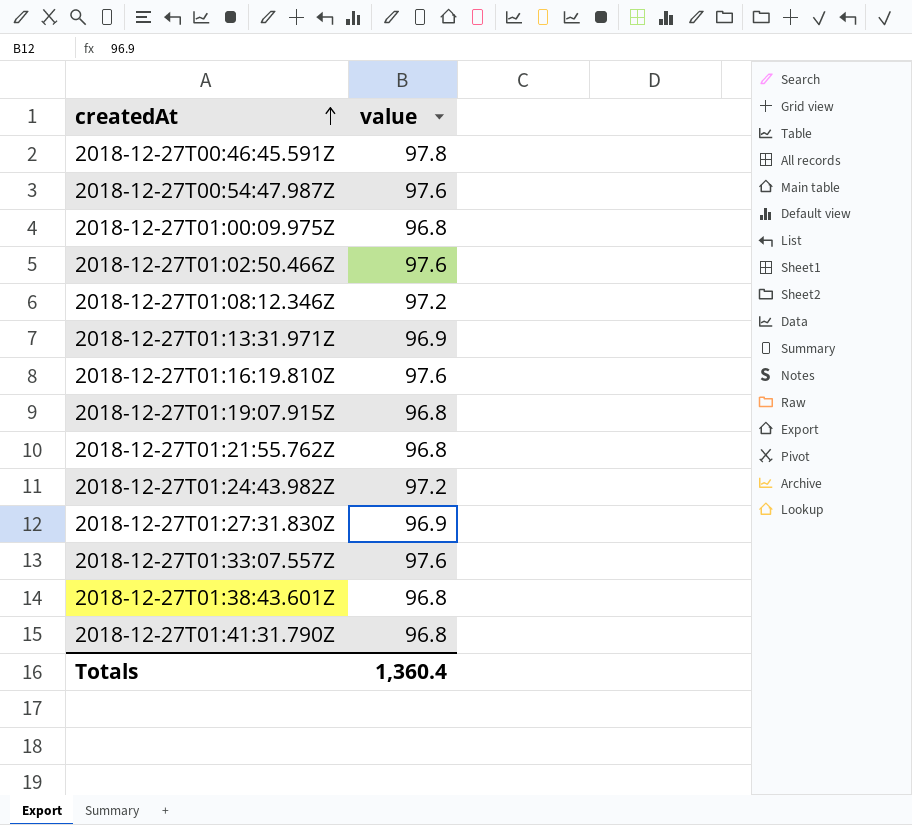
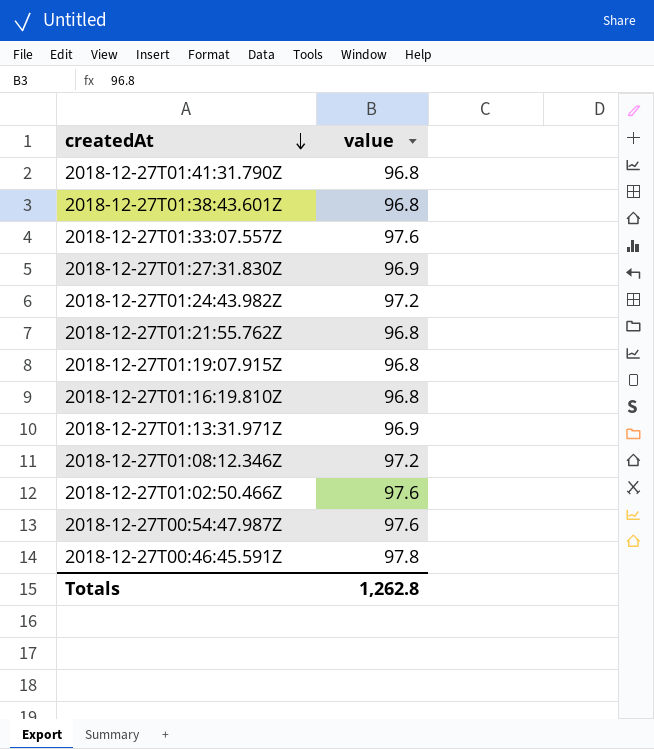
row order: createdAt ascending -> createdAt descending
row 2018-12-27T01:00:09.975Z: 96.8 -> none
2018-12-27T01:16:19.810Z | value: 97.6 -> 96.8
Totals | value: 1,360.4 -> 1,262.8

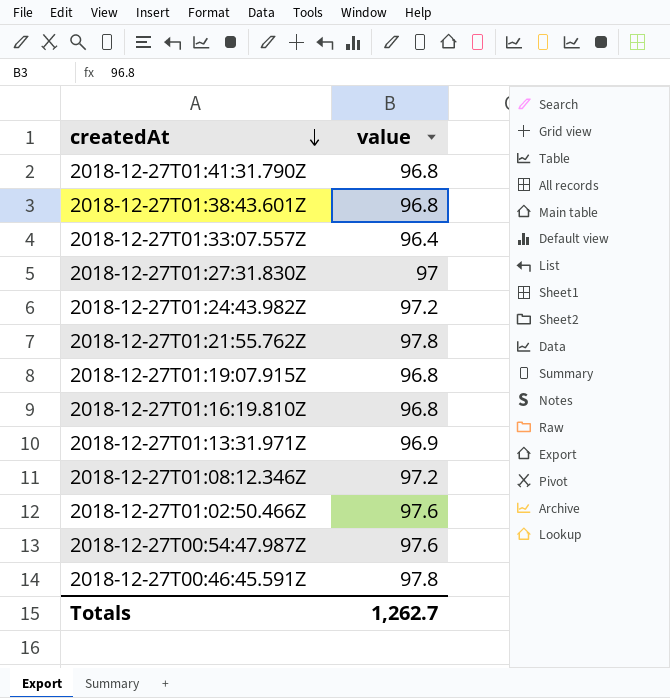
2018-12-27T01:33:07.557Z | value: 97.6 -> 96.4
2018-12-27T01:27:31.830Z | value: 96.9 -> 97
2018-12-27T01:21:55.762Z | value: 96.8 -> 97.8
Totals | value: 1,262.8 -> 1,262.7

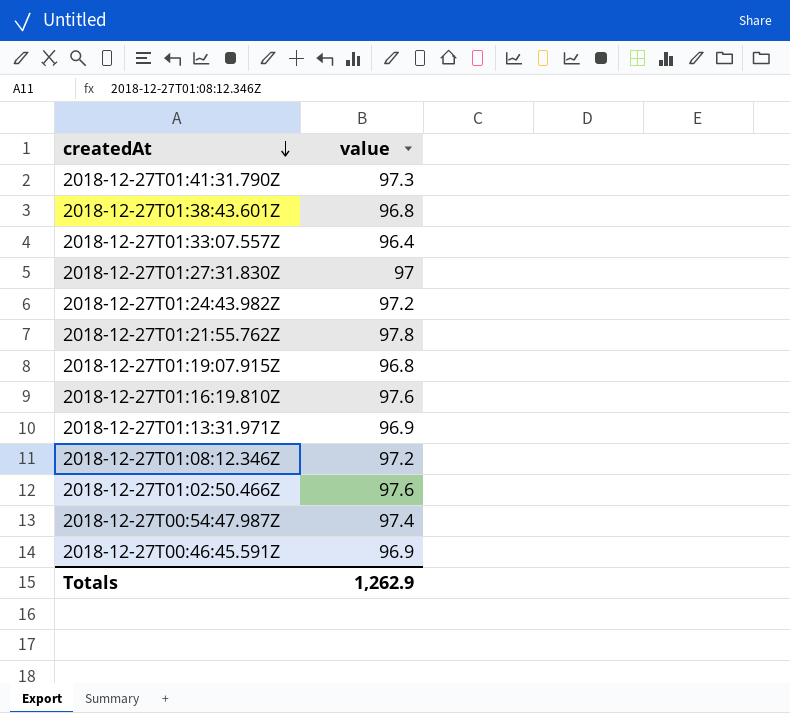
2018-12-27T01:41:31.790Z | value: 96.8 -> 97.3
2018-12-27T01:16:19.810Z | value: 96.8 -> 97.6
2018-12-27T00:54:47.987Z | value: 97.6 -> 97.4
2018-12-27T00:46:45.591Z | value: 97.8 -> 96.9
Totals | value: 1,262.7 -> 1,262.9

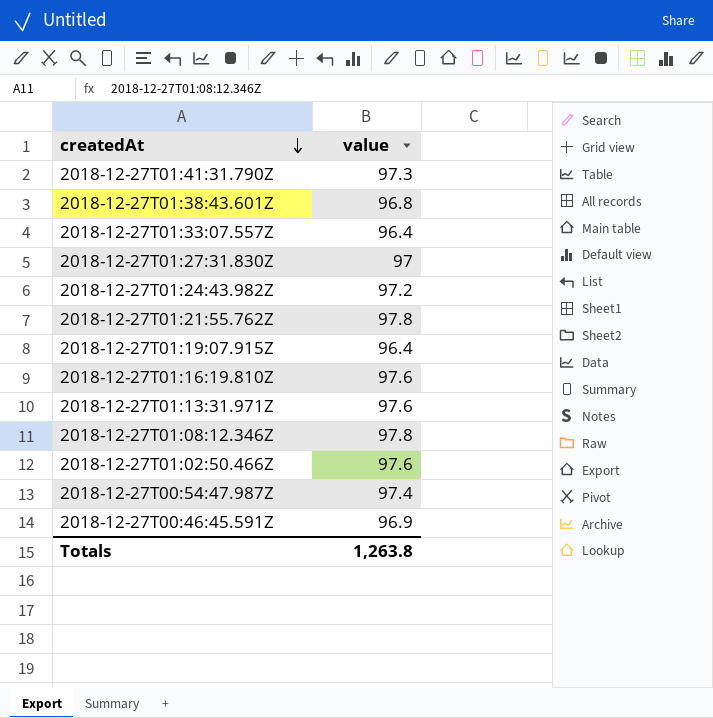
2018-12-27T01:19:07.915Z | value: 96.8 -> 96.4
2018-12-27T01:13:31.971Z | value: 96.9 -> 97.6
2018-12-27T01:08:12.346Z | value: 97.2 -> 97.8
Totals | value: 1,262.9 -> 1,263.8

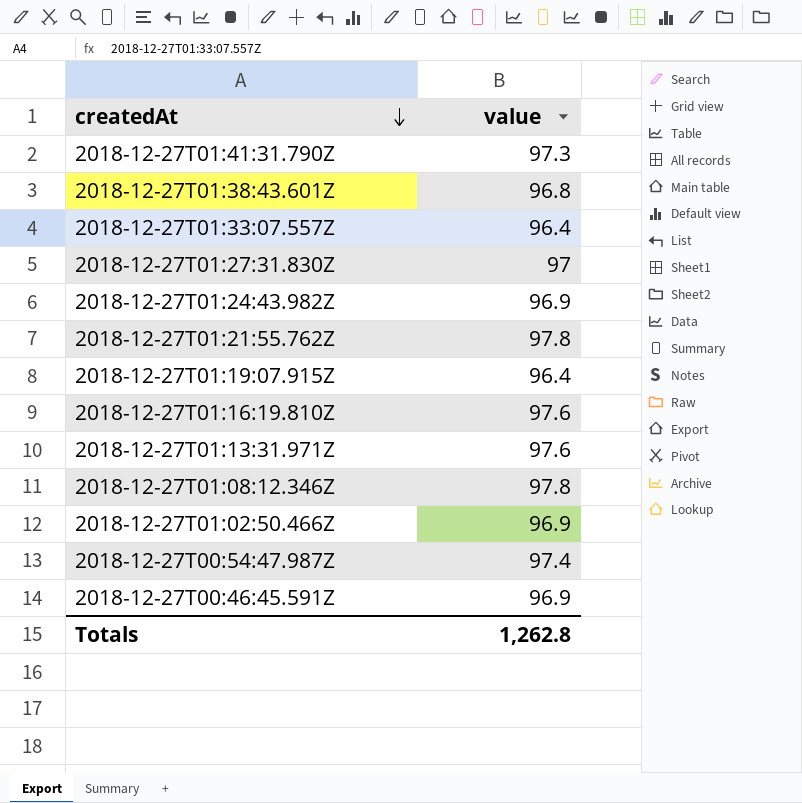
2018-12-27T01:24:43.982Z | value: 97.2 -> 96.9
2018-12-27T01:02:50.466Z | value: 97.6 -> 96.9
Totals | value: 1,263.8 -> 1,262.8

